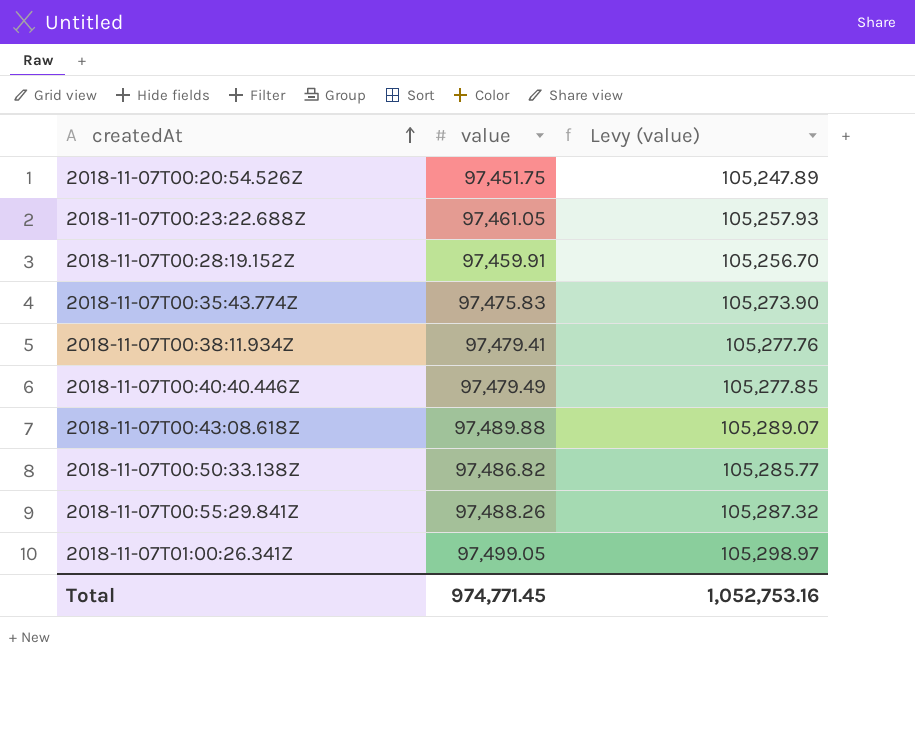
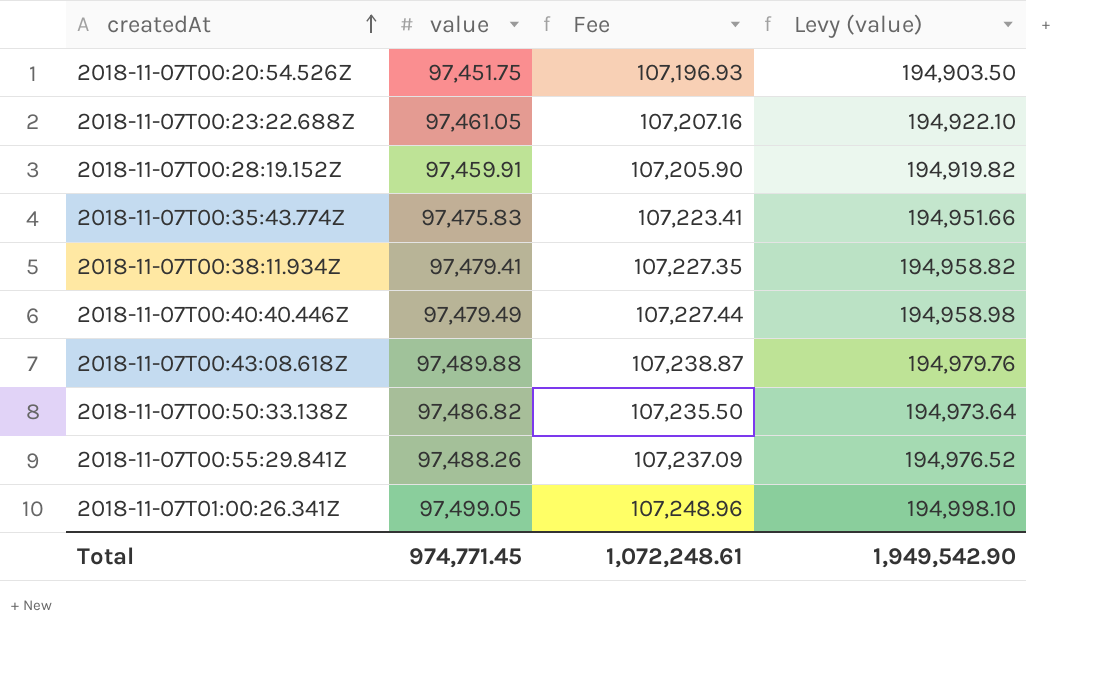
column Fee | formula: none -> [value] * 1.1
column Levy (value) | formula: [value] * 1.08 -> [value] * 2
Total | Levy (value): 1,052,753.16 -> 1,949,542.90

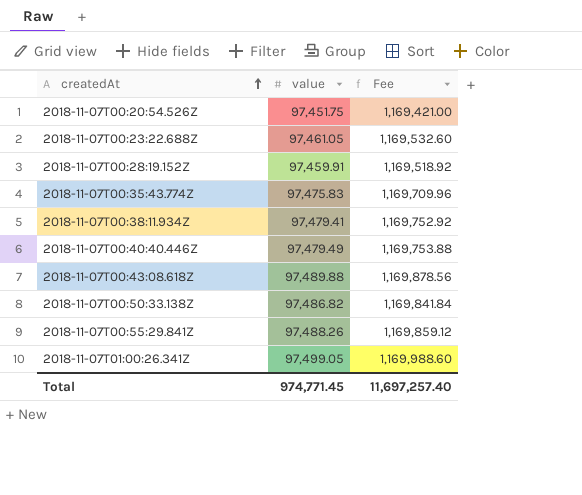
column Levy (value) | formula: [value] * 2 -> none
column Fee | formula: [value] * 1.1 -> [value] * 12
Total | Fee: 1,072,248.61 -> 11,697,257.40

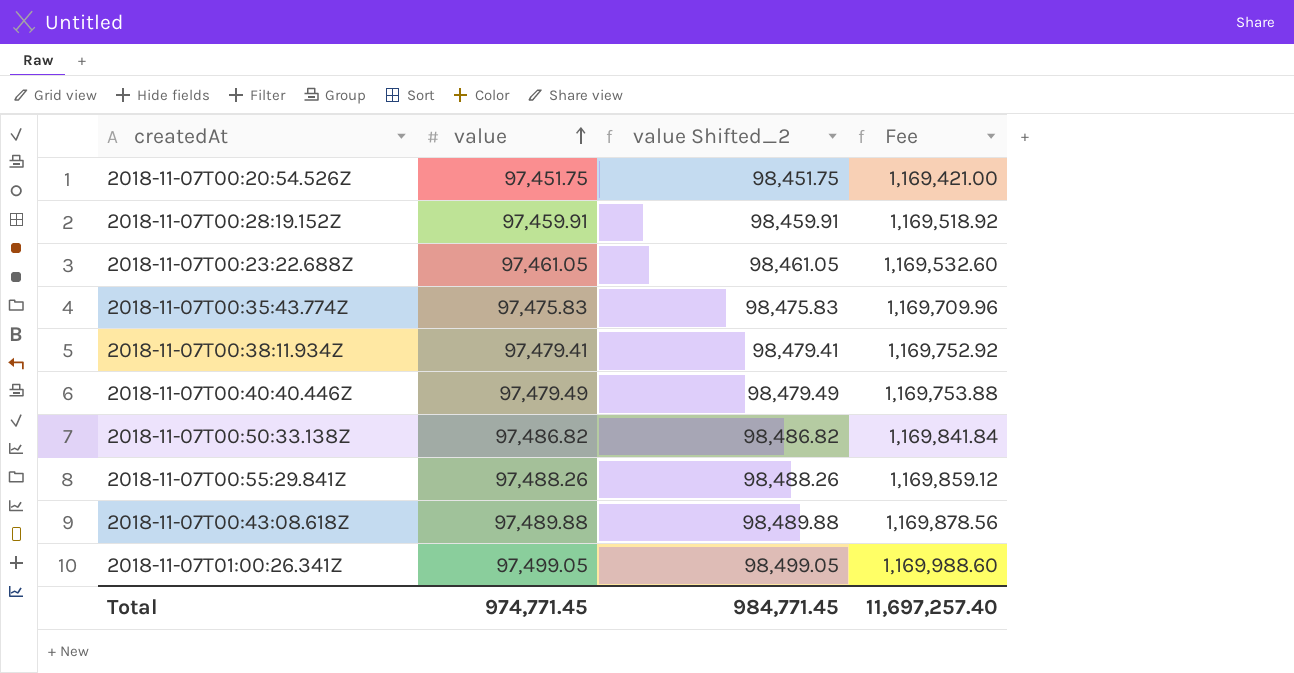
row order: createdAt ascending -> value ascending
column value Shifted_2 | formula: none -> [value] + 1000

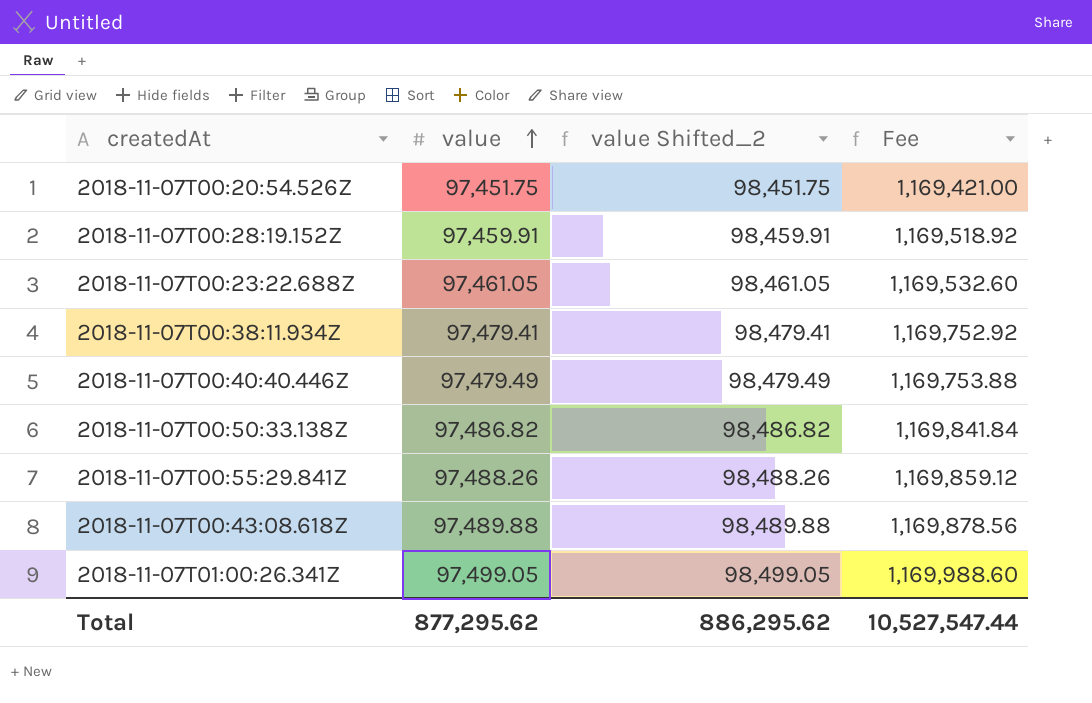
row 2018-11-07T00:35:43.774Z: 97,475.83 | 98,475.83 | 1,169,709.96 -> none
Total | value: 974,771.45 -> 877,295.62
Total | value Shifted_2: 984,771.45 -> 886,295.62
Total | Fee: 11,697,257.40 -> 10,527,547.44

